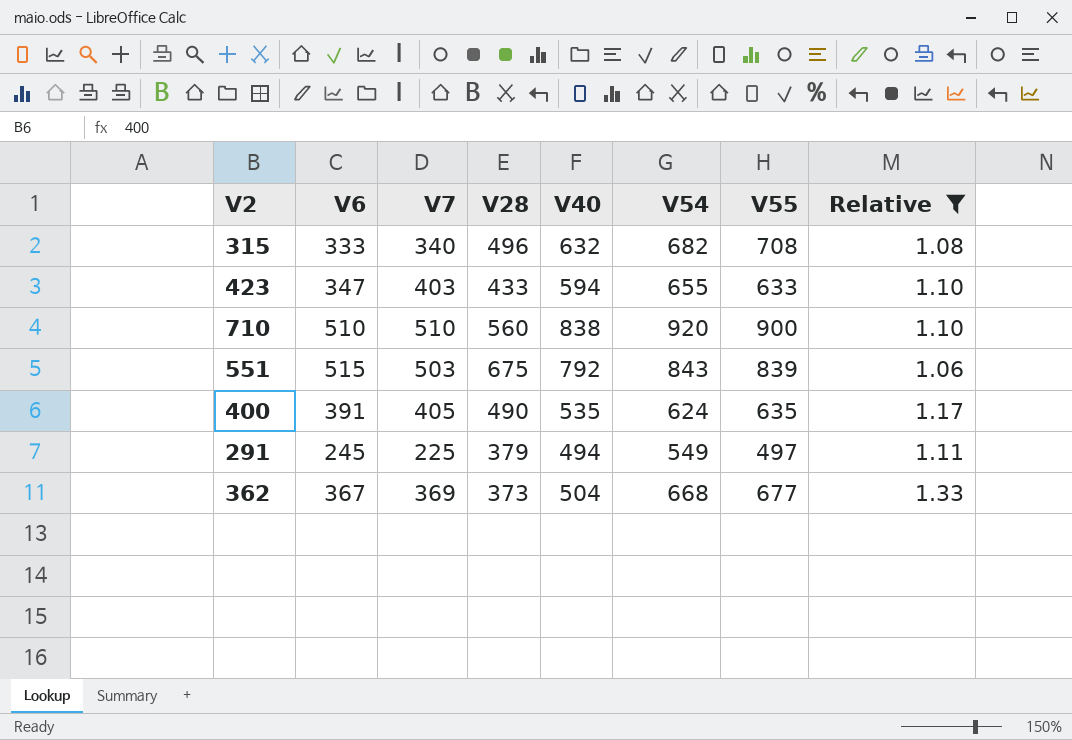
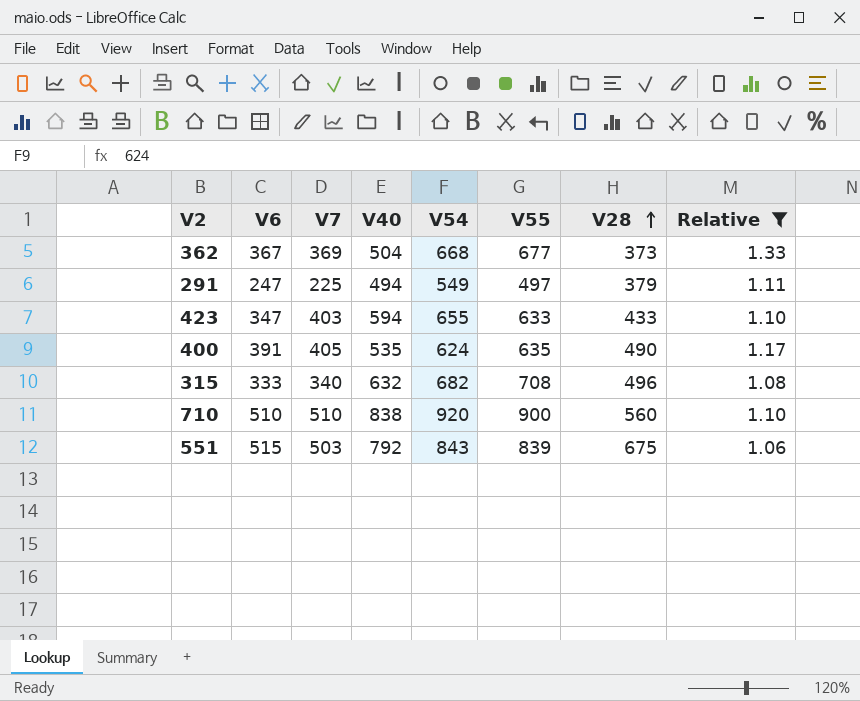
row order: none -> V28 ascending
column V28 | position: 4 -> 7
291 | V6: 245 -> 247

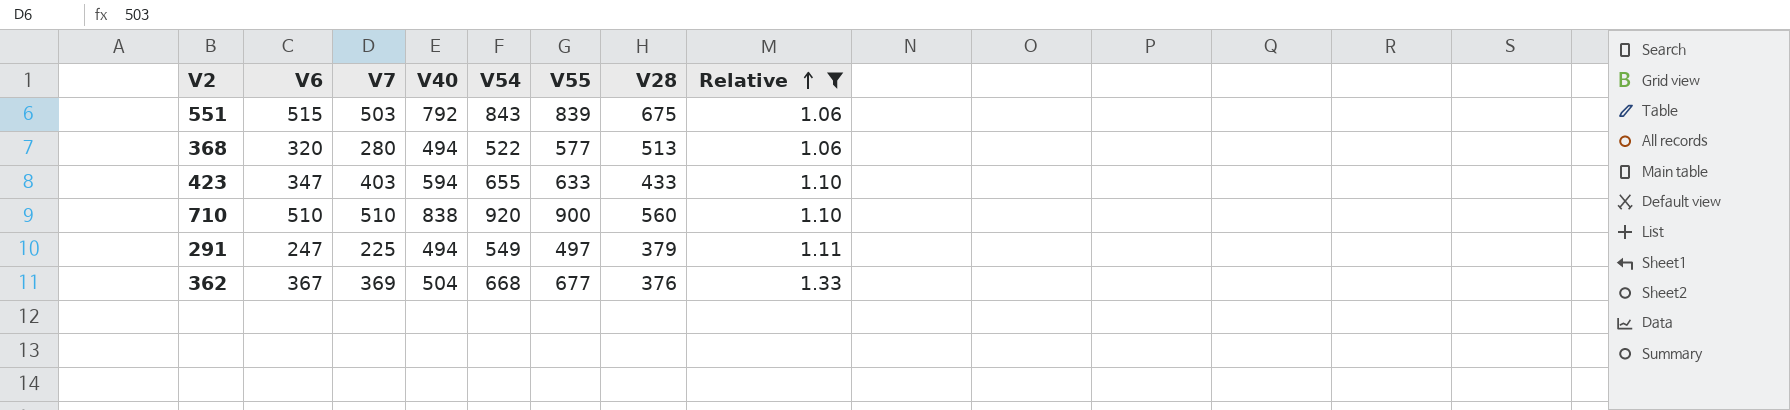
row order: V28 ascending -> Relative ascending
row 400: 391 | 405 | 535 | 624 | 635 | 490 | 1.17 -> none
row 315: 333 | 340 | 632 | 682 | 708 | 496 | 1.08 -> none
row 368: none -> 320 | 280 | 494 | 522 | 577 | 513 | 1.06
362 | V28: 373 -> 376

